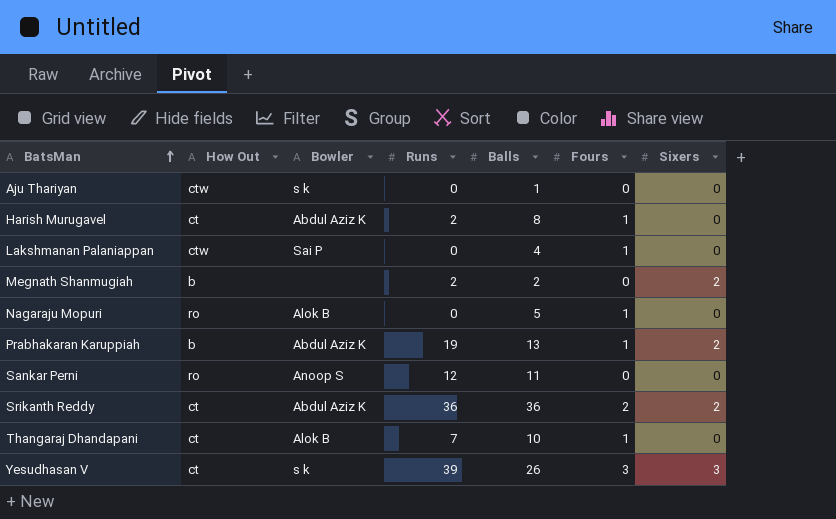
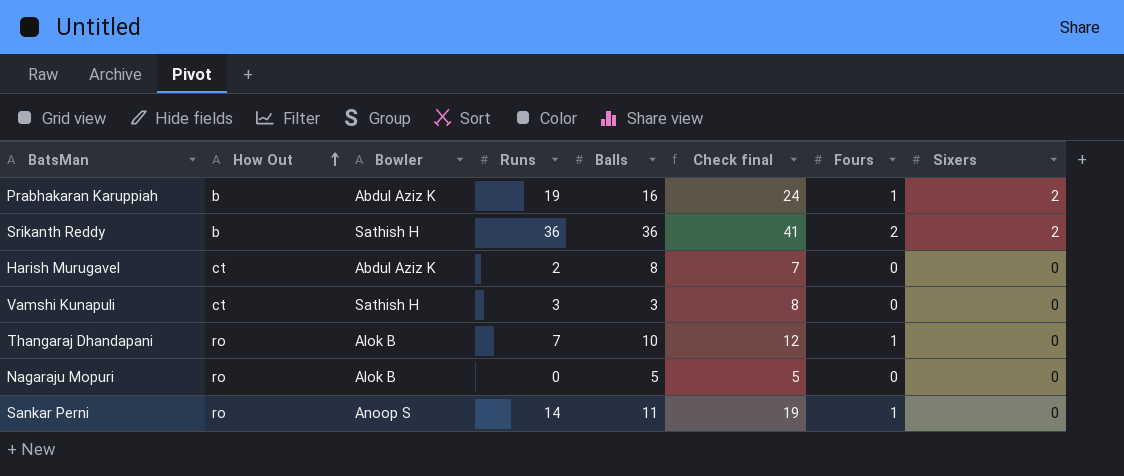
row order: BatsMan ascending -> How Out ascending
column Check final | formula: none -> [Runs] + 5
row Aju Thariyan: ctw | s k | 0 | 1 | 0 | 0 -> none
row Lakshmanan Palaniappan: ctw | Sai P | 0 | 4 | 1 | 0 -> none
row Megnath Shanmugiah: b | none | 2 | 2 | 0 | 2 -> none
row Yesudhasan V: ct | s k | 39 | 26 | 3 | 3 -> none
Prabhakaran Karuppiah | Balls: 13 -> 16
Srikanth Reddy | How Out: ct -> b
Srikanth Reddy | Bowler: Abdul Aziz K -> Sathish H
Harish Murugavel | Fours: 1 -> 0
row Vamshi Kunapuli: none -> ct | Sathish H | 3 | 3 | 8 | 0 | 0
Thangaraj Dhandapani | How Out: ct -> ro
Nagaraju Mopuri | Fours: 1 -> 0
Sankar Perni | Runs: 12 -> 14
Sankar Perni | Fours: 0 -> 1

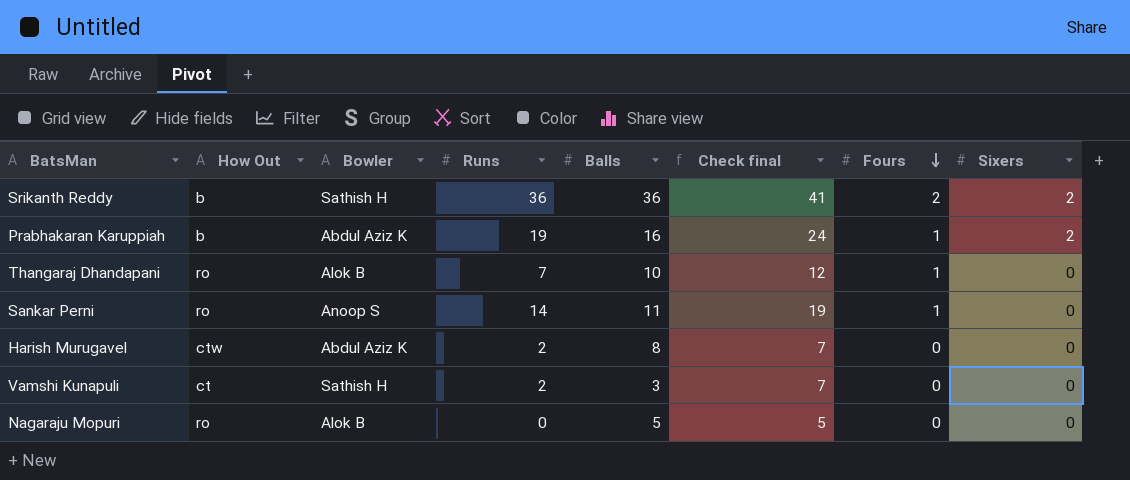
row order: How Out ascending -> Fours descending
Harish Murugavel | How Out: ct -> ctw
Vamshi Kunapuli | Runs: 3 -> 2
Vamshi Kunapuli | Check final: 8 -> 7

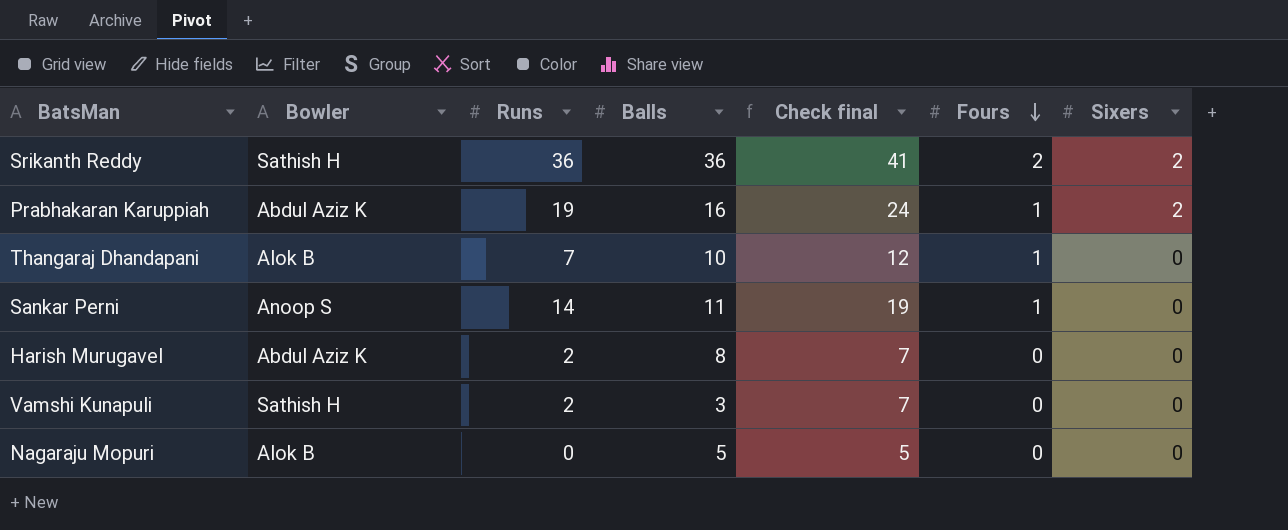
column How Out | position: 2 -> none

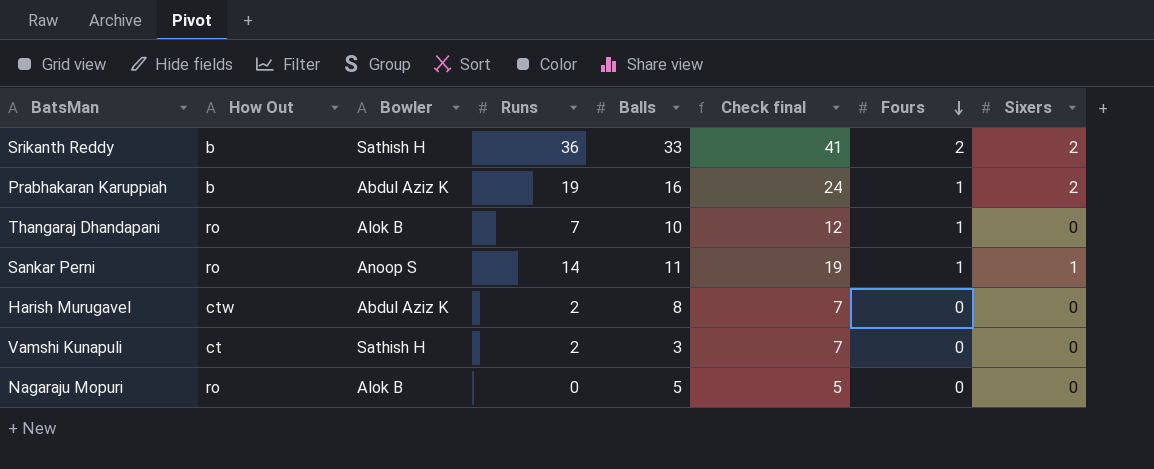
column How Out | position: none -> 2
Srikanth Reddy | Balls: 36 -> 33
Sankar Perni | Sixers: 0 -> 1

